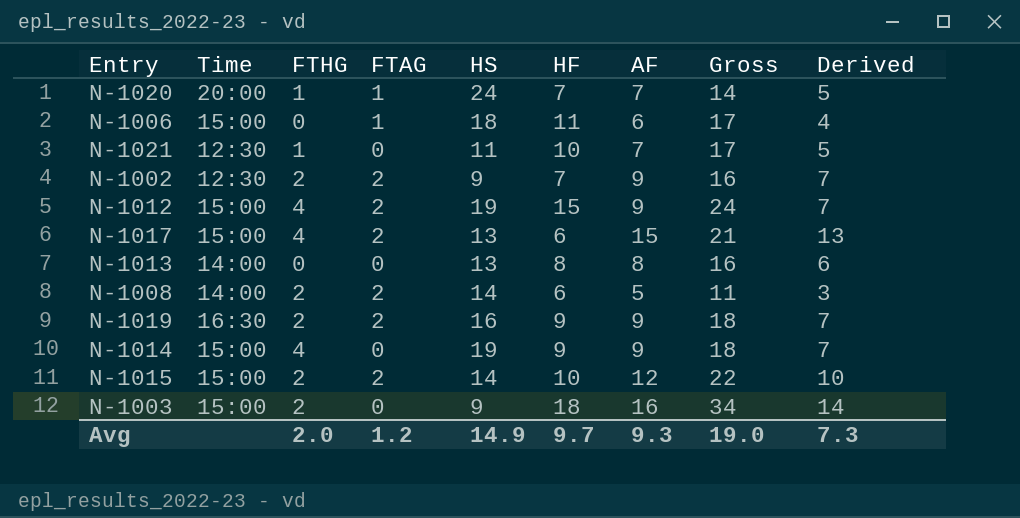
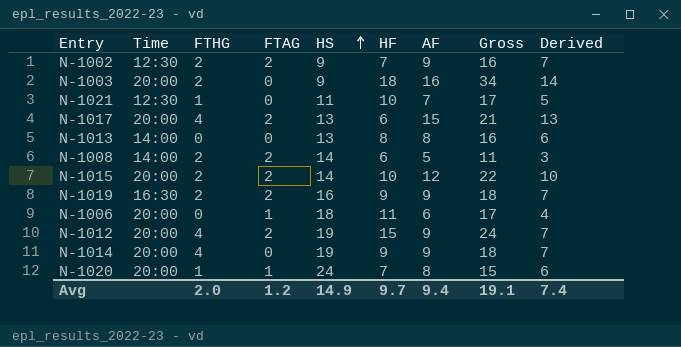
row order: none -> HS ascending
N-1003 | Time: 15:00 -> 20:00
N-1017 | Time: 15:00 -> 20:00
N-1015 | Time: 15:00 -> 20:00
N-1006 | Time: 15:00 -> 20:00
N-1012 | Time: 15:00 -> 20:00
N-1014 | Time: 15:00 -> 20:00
N-1020 | AF: 7 -> 8
N-1020 | Gross: 14 -> 15
N-1020 | Derived: 5 -> 6
Avg | AF: 9.3 -> 9.4
Avg | Gross: 19.0 -> 19.1
Avg | Derived: 7.3 -> 7.4

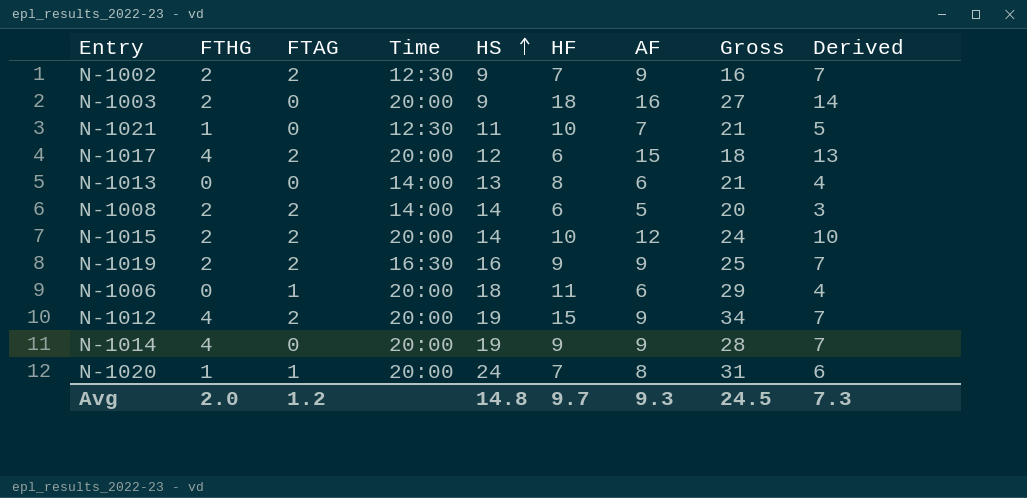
column Time | position: 2 -> 4
column Gross | formula: [HF] + [AF] -> [HS] + [HF]
N-1017 | HS: 13 -> 12
N-1013 | AF: 8 -> 6
N-1013 | Derived: 6 -> 4
Avg | HS: 14.9 -> 14.8
Avg | AF: 9.4 -> 9.3
Avg | Gross: 19.1 -> 24.5
Avg | Derived: 7.4 -> 7.3

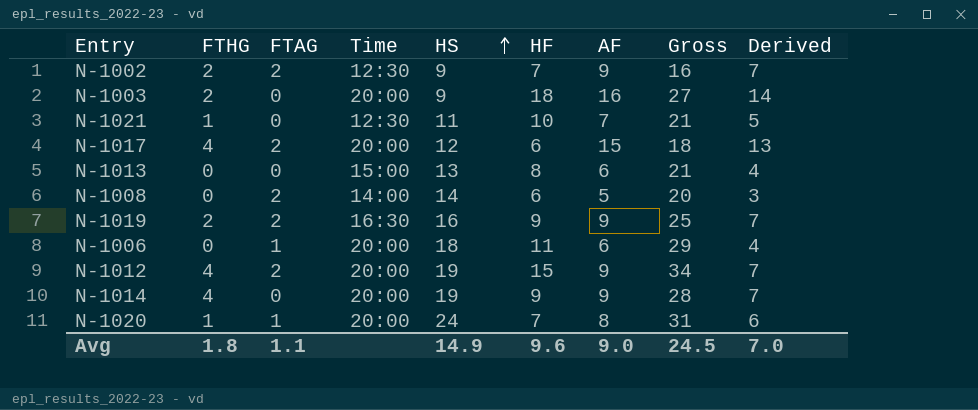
row N-1015: 2 | 2 | 20:00 | 14 | 10 | 12 | 24 | 10 -> none
N-1013 | Time: 14:00 -> 15:00
N-1008 | FTHG: 2 -> 0
Avg | FTHG: 2.0 -> 1.8
Avg | FTAG: 1.2 -> 1.1
Avg | HS: 14.8 -> 14.9
Avg | HF: 9.7 -> 9.6
Avg | AF: 9.3 -> 9.0
Avg | Derived: 7.3 -> 7.0

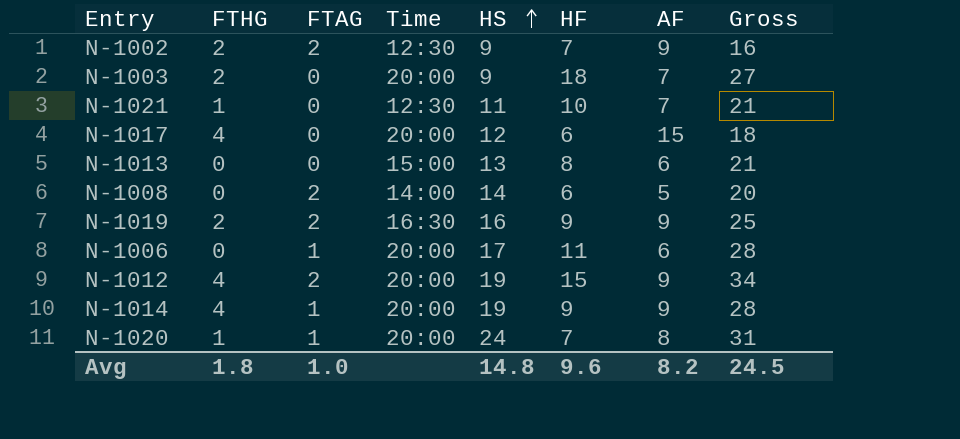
column Derived | formula: [AF] - 2 -> none
N-1003 | AF: 16 -> 7
N-1017 | FTAG: 2 -> 0
N-1006 | HS: 18 -> 17
N-1006 | Gross: 29 -> 28
N-1014 | FTAG: 0 -> 1
Avg | FTAG: 1.1 -> 1.0
Avg | HS: 14.9 -> 14.8
Avg | AF: 9.0 -> 8.2

